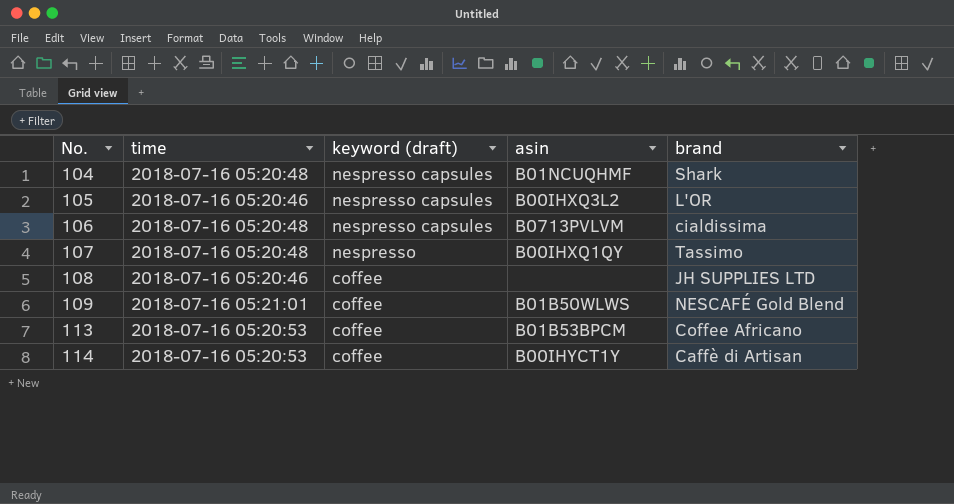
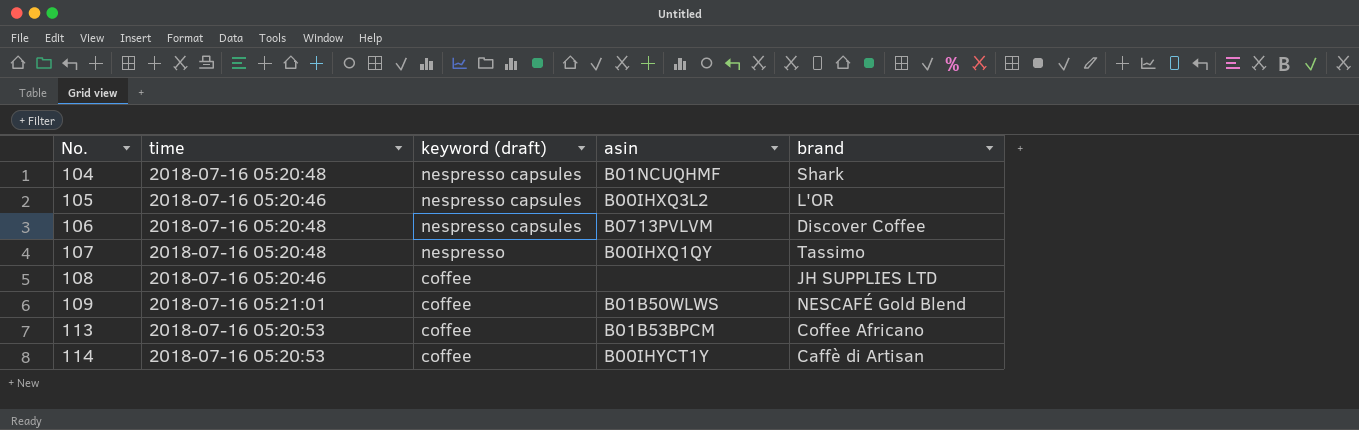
106 | brand: cialdissima -> Discover Coffee

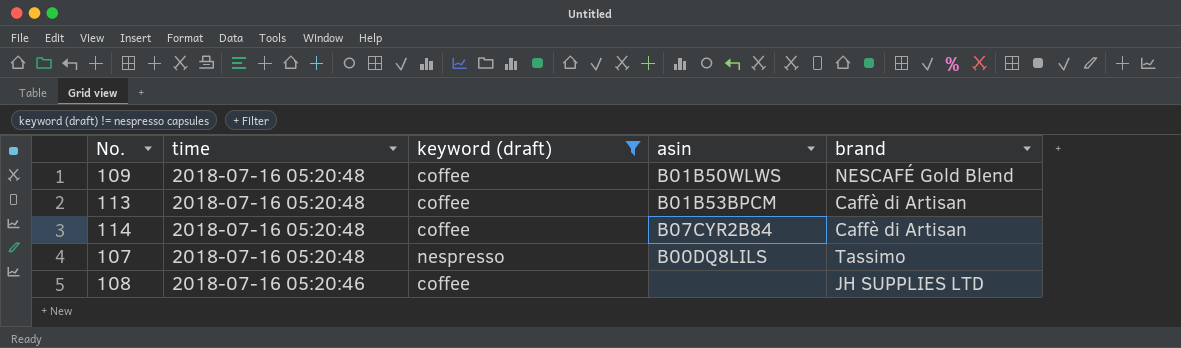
filter: none -> keyword (draft) != nespresso capsules
row order: No. ascending -> time descending
109 | time: 2018-07-16 05:21:01 -> 2018-07-16 05:20:48
113 | time: 2018-07-16 05:20:53 -> 2018-07-16 05:20:48
113 | brand: Coffee Africano -> Caffè di Artisan
114 | time: 2018-07-16 05:20:53 -> 2018-07-16 05:20:48
114 | asin: B00IHYCT1Y -> B07CYR2B84
107 | asin: B00IHXQ1QY -> B00DQ8LILS

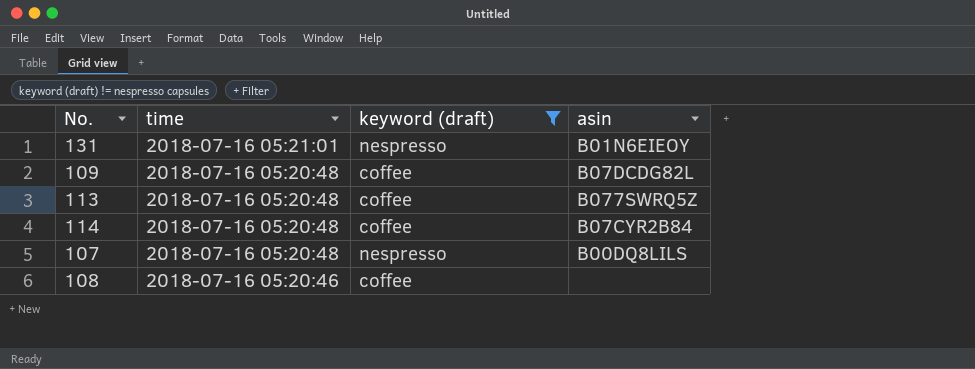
column brand | position: 5 -> none
row 131: none -> 2018-07-16 05:21:01 | nespresso | B01N6EIEOY
109 | asin: B01B50WLWS -> B07DCDG82L
113 | asin: B01B53BPCM -> B077SWRQ5Z

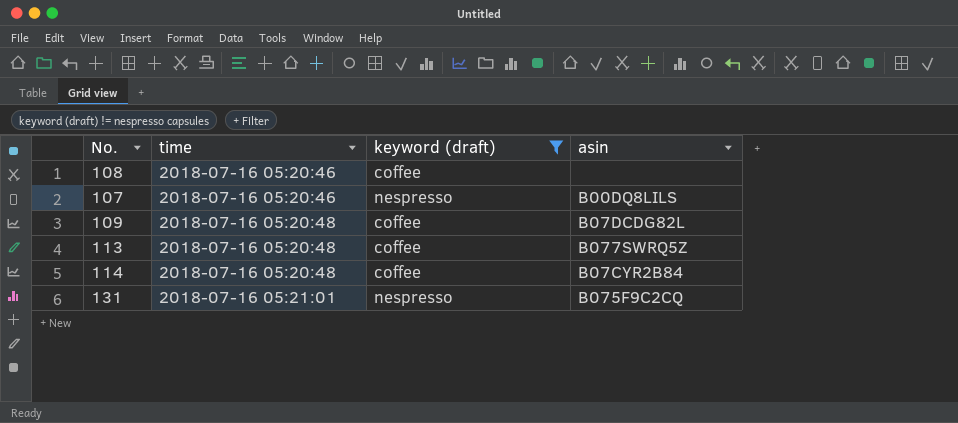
row order: time descending -> time ascending
107 | time: 2018-07-16 05:20:48 -> 2018-07-16 05:20:46
131 | asin: B01N6EIEOY -> B075F9C2CQ

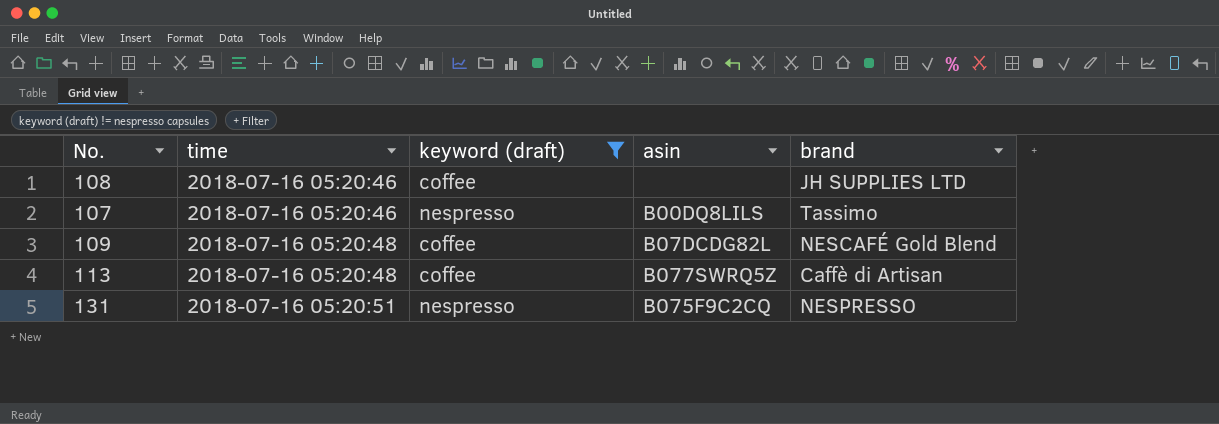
column brand | position: none -> 5
row 114: 2018-07-16 05:20:48 | coffee | B07CYR2B84 -> none
131 | time: 2018-07-16 05:21:01 -> 2018-07-16 05:20:51

